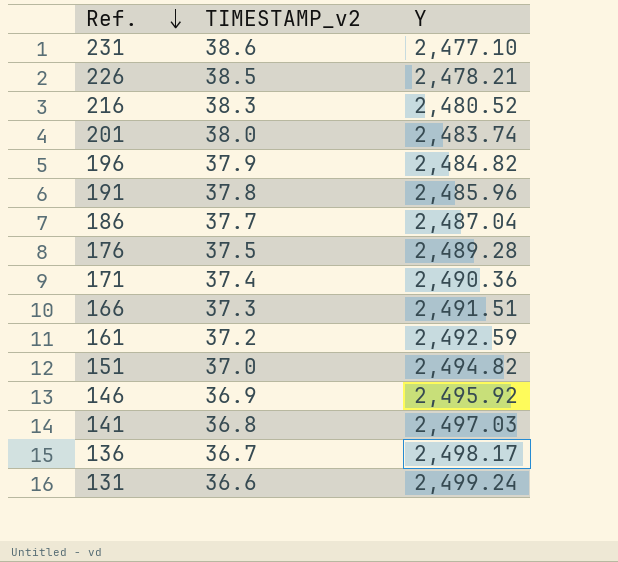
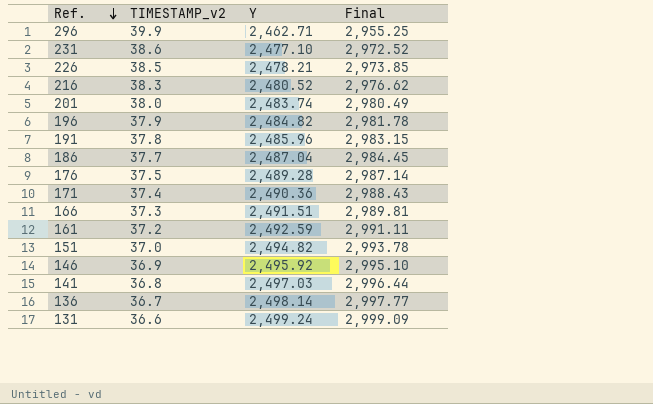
column Final | formula: none -> [Y] * 1.2
row 296: none -> 39.9 | 2,462.71 | 2,955.25
136 | Y: 2,498.17 -> 2,498.14

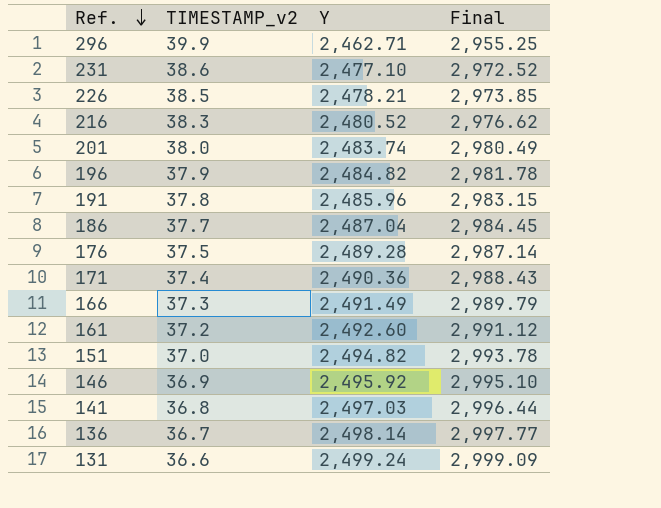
166 | Y: 2,491.51 -> 2,491.49
166 | Final: 2,989.81 -> 2,989.79
161 | Y: 2,492.59 -> 2,492.60
161 | Final: 2,991.11 -> 2,991.12

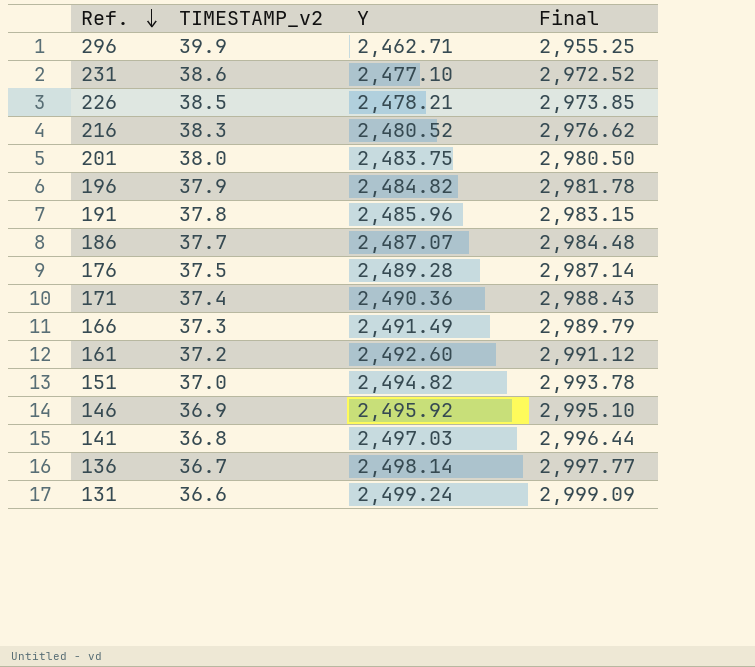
201 | Y: 2,483.74 -> 2,483.75
201 | Final: 2,980.49 -> 2,980.50
186 | Y: 2,487.04 -> 2,487.07
186 | Final: 2,984.45 -> 2,984.48

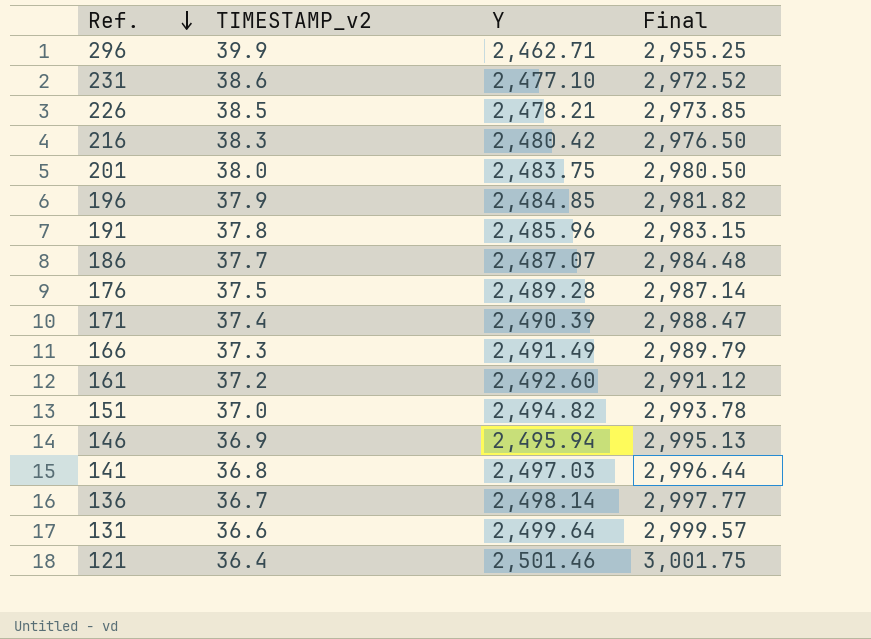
216 | Y: 2,480.52 -> 2,480.42
216 | Final: 2,976.62 -> 2,976.50
196 | Y: 2,484.82 -> 2,484.85
196 | Final: 2,981.78 -> 2,981.82
171 | Y: 2,490.36 -> 2,490.39
171 | Final: 2,988.43 -> 2,988.47
146 | Y: 2,495.92 -> 2,495.94
146 | Final: 2,995.10 -> 2,995.13
131 | Y: 2,499.24 -> 2,499.64
131 | Final: 2,999.09 -> 2,999.57
row 121: none -> 36.4 | 2,501.46 | 3,001.75

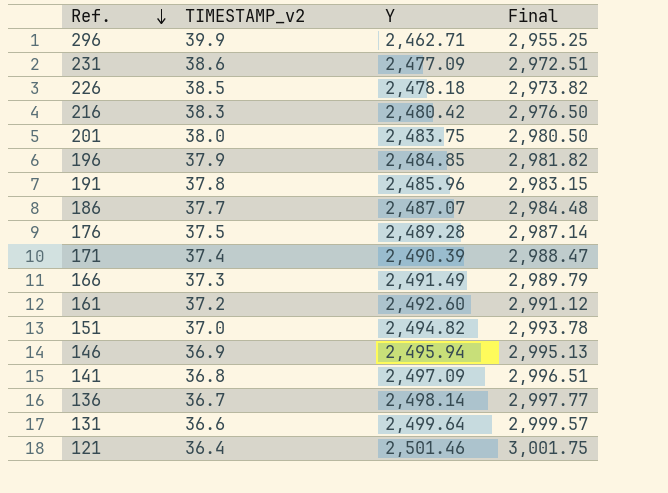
231 | Y: 2,477.10 -> 2,477.09
231 | Final: 2,972.52 -> 2,972.51
226 | Y: 2,478.21 -> 2,478.18
226 | Final: 2,973.85 -> 2,973.82
141 | Y: 2,497.03 -> 2,497.09
141 | Final: 2,996.44 -> 2,996.51

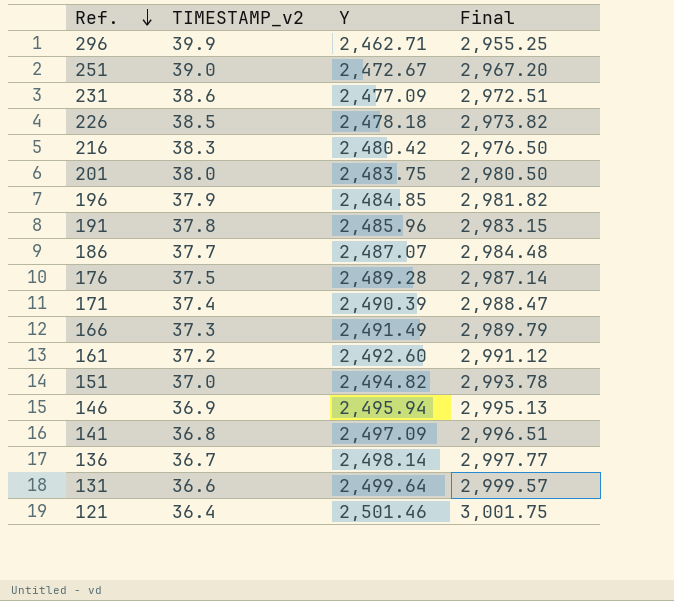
row 251: none -> 39.0 | 2,472.67 | 2,967.20

